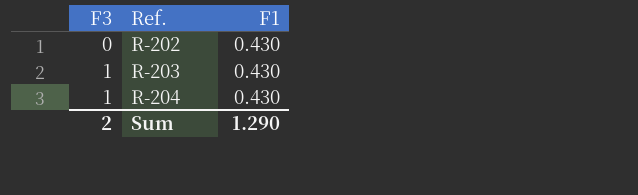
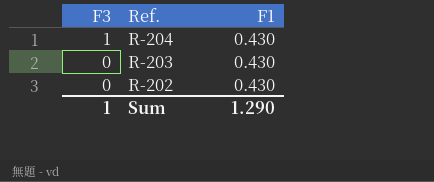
row order: F3 ascending -> F3 descending
R-203 | F3: 1 -> 0
Sum | F3: 2 -> 1

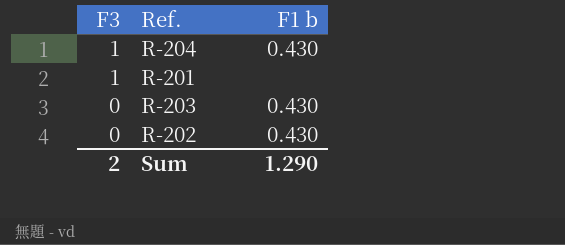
column name: F1 -> F1 b
row R-201: none -> 1 | none
Sum | F3: 1 -> 2

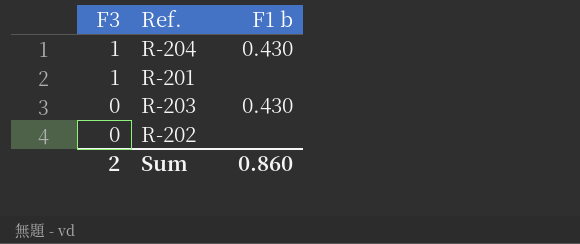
R-202 | F1 b: 0.430 -> none
Sum | F1 b: 1.290 -> 0.860

